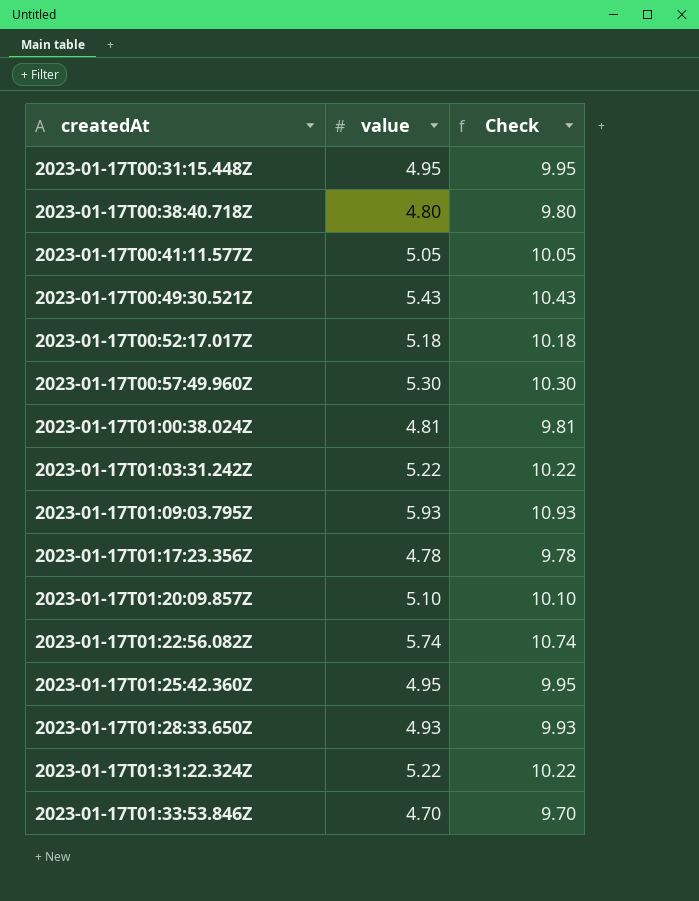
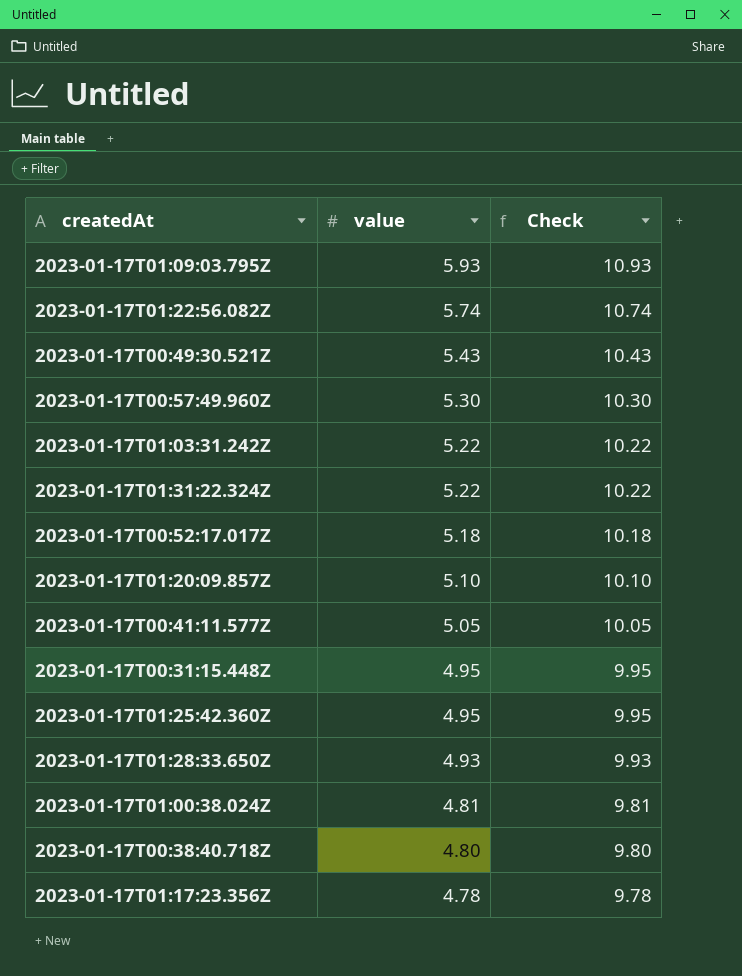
row order: createdAt ascending -> value descending
row 2023-01-17T01:33:53.846Z: 4.70 | 9.70 -> none

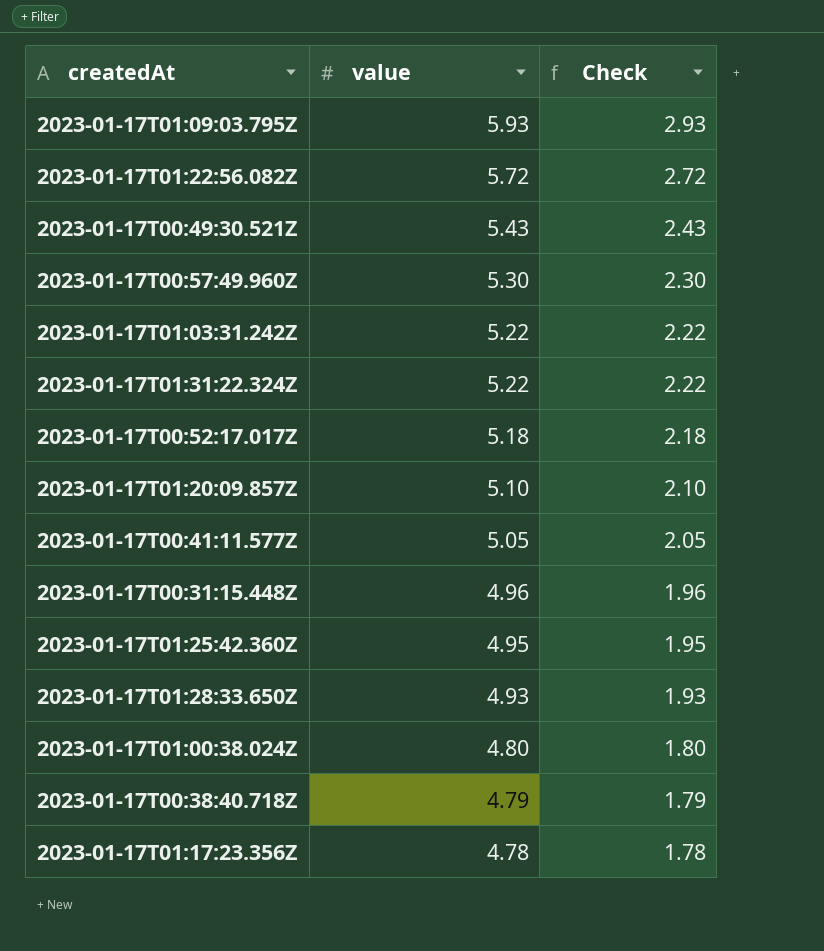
column Check | formula: [value] + 5 -> [value] - 3
2023-01-17T01:22:56.082Z | value: 5.74 -> 5.72
2023-01-17T00:31:15.448Z | value: 4.95 -> 4.96
2023-01-17T01:00:38.024Z | value: 4.81 -> 4.80
2023-01-17T00:38:40.718Z | value: 4.80 -> 4.79

